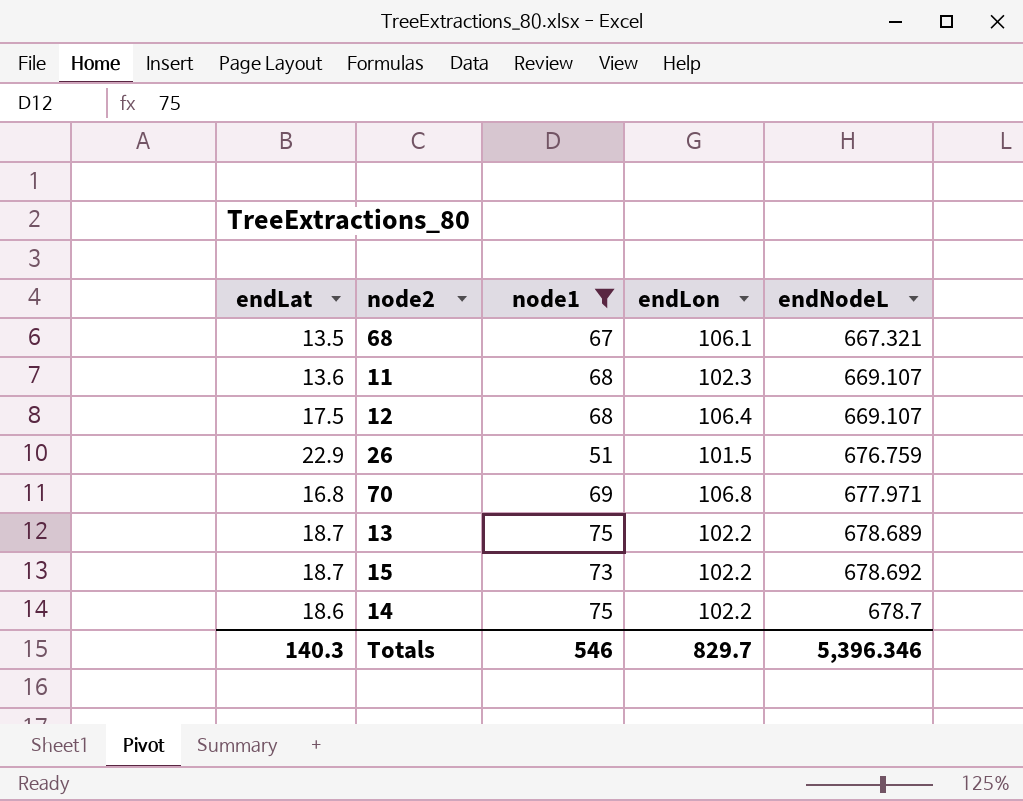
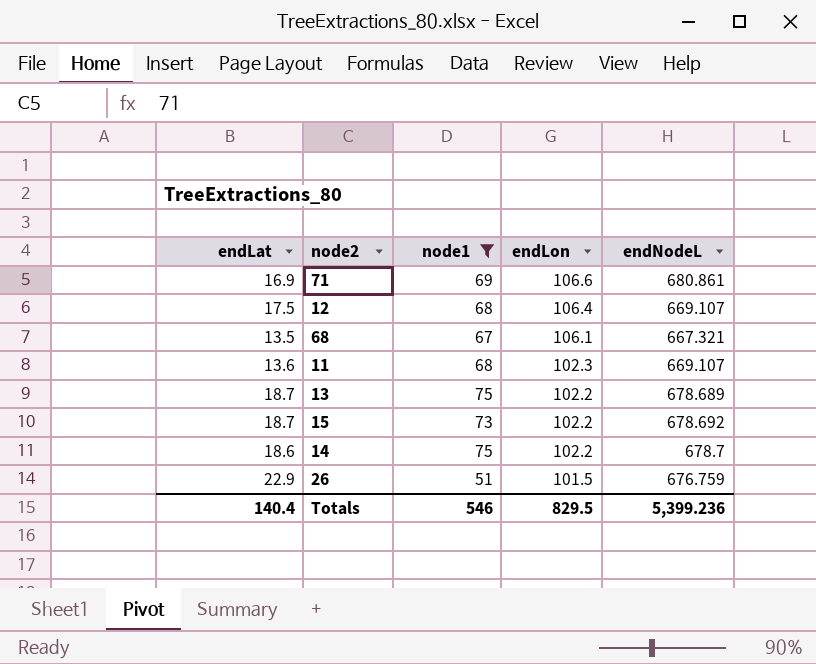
row order: endNodeL ascending -> endLon descending
row 70: 16.8 | 69 | 106.8 | 677.971 -> none
row 71: none -> 16.9 | 69 | 106.6 | 680.861
Totals | endLat: 140.3 -> 140.4
Totals | endLon: 829.7 -> 829.5
Totals | endNodeL: 5,396.346 -> 5,399.236

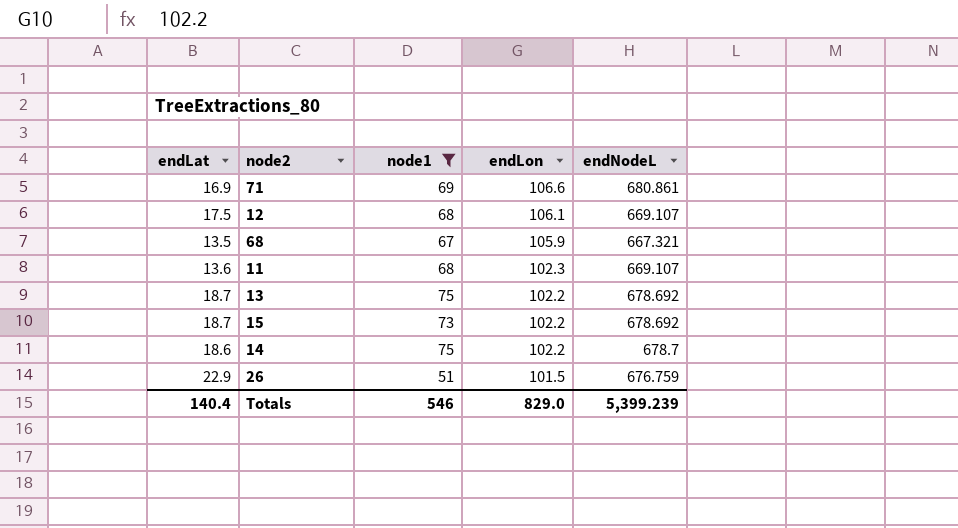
12 | endLon: 106.4 -> 106.1
68 | endLon: 106.1 -> 105.9
13 | endNodeL: 678.689 -> 678.692
Totals | endLon: 829.5 -> 829.0
Totals | endNodeL: 5,399.236 -> 5,399.239

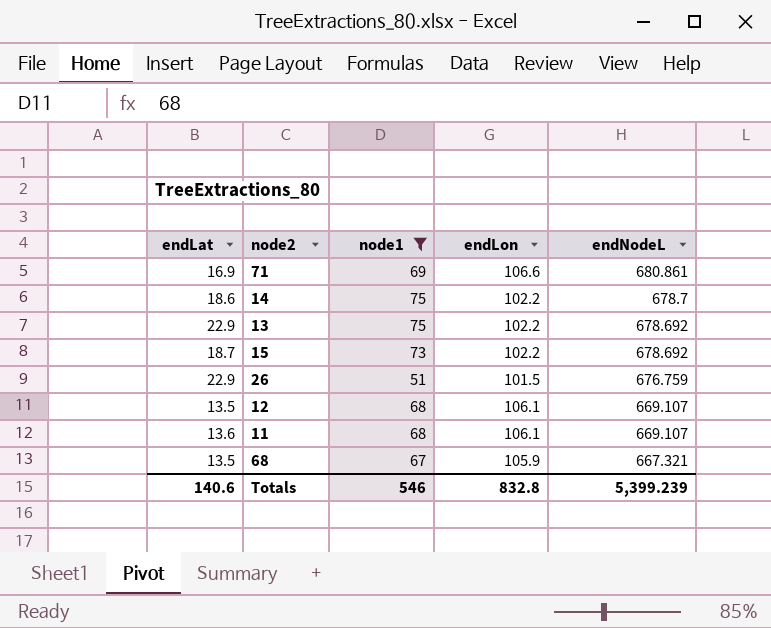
row order: endLon descending -> endNodeL descending
13 | endLat: 18.7 -> 22.9
12 | endLat: 17.5 -> 13.5
11 | endLon: 102.3 -> 106.1
Totals | endLat: 140.4 -> 140.6
Totals | endLon: 829.0 -> 832.8

